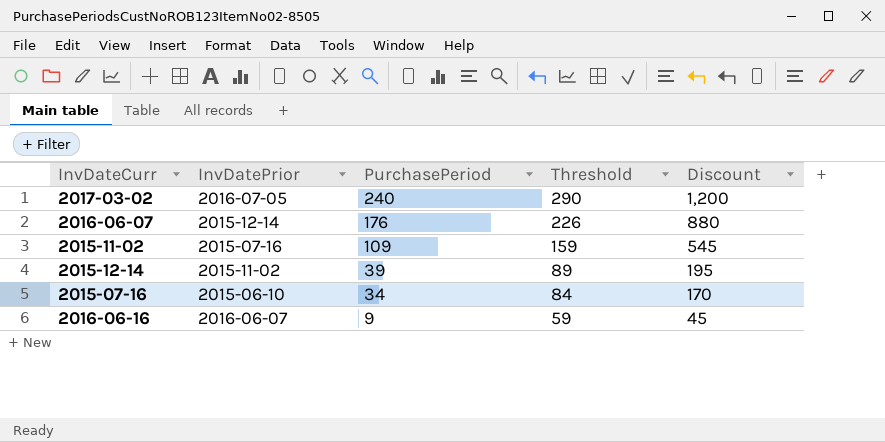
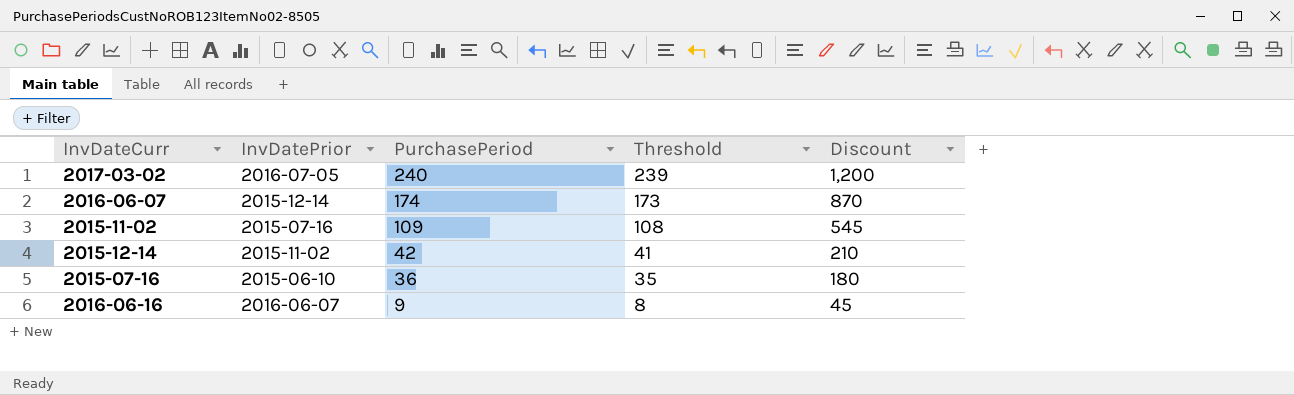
column Threshold | formula: [PurchasePeriod] + 50 -> [PurchasePeriod] - 1
2016-06-07 | PurchasePeriod: 176 -> 174
2016-06-07 | Discount: 880 -> 870
2015-12-14 | PurchasePeriod: 39 -> 42
2015-12-14 | Discount: 195 -> 210
2015-07-16 | PurchasePeriod: 34 -> 36
2015-07-16 | Discount: 170 -> 180

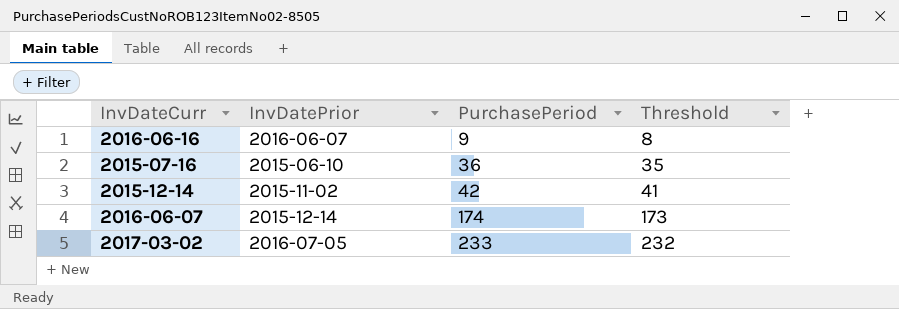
row order: PurchasePeriod descending -> PurchasePeriod ascending
column Discount | formula: [PurchasePeriod] * 5 -> none
row 2015-11-02: 2015-07-16 | 109 | 108 | 545 -> none
2017-03-02 | PurchasePeriod: 240 -> 233
2017-03-02 | Threshold: 239 -> 232

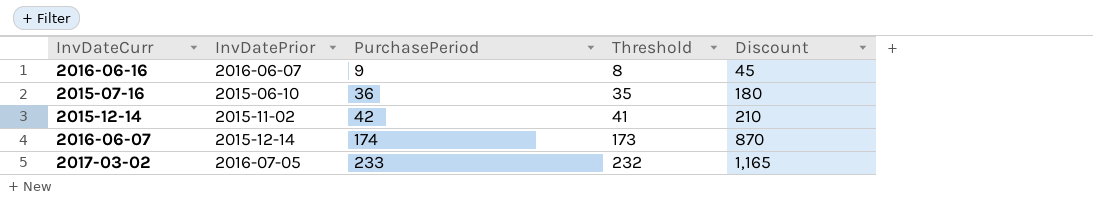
column Discount | formula: none -> [PurchasePeriod] * 5

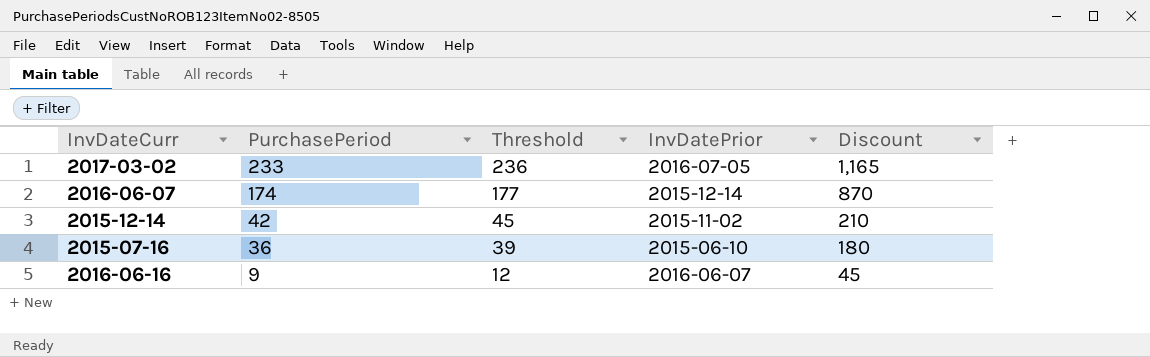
row order: PurchasePeriod ascending -> PurchasePeriod descending
column Threshold | formula: [PurchasePeriod] - 1 -> [PurchasePeriod] + 3
column InvDatePrior | position: 2 -> 4

